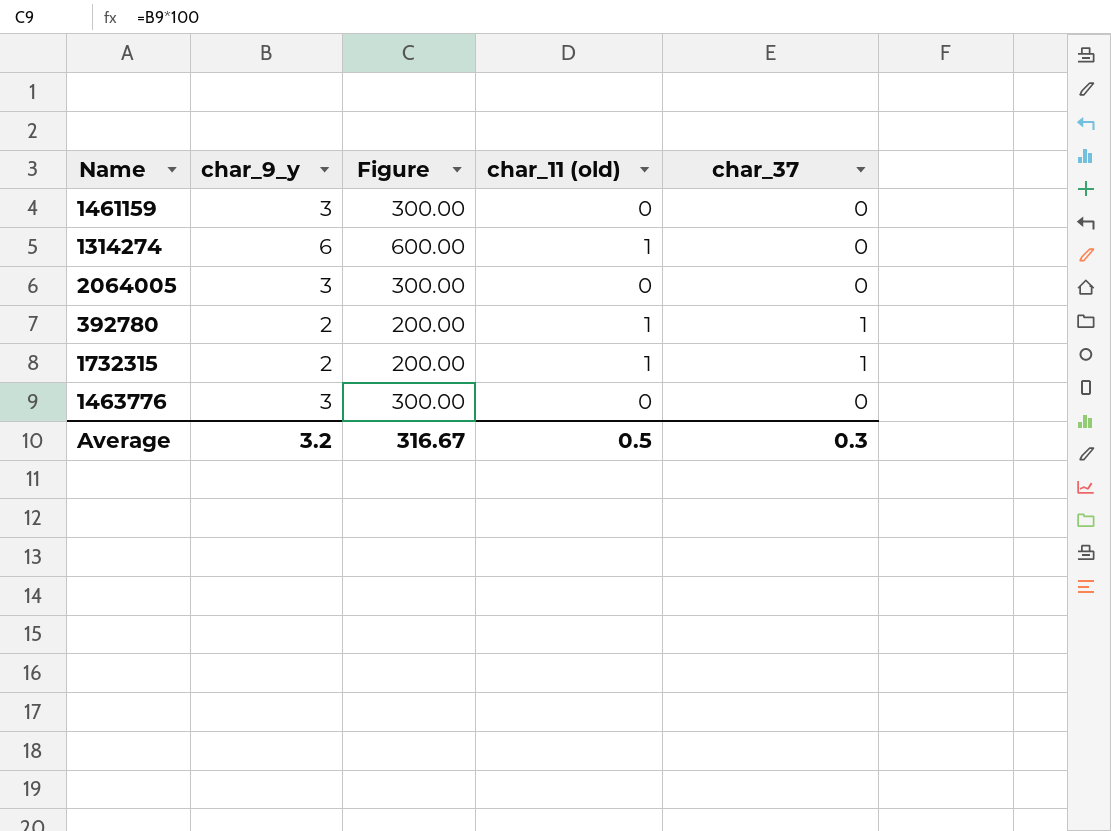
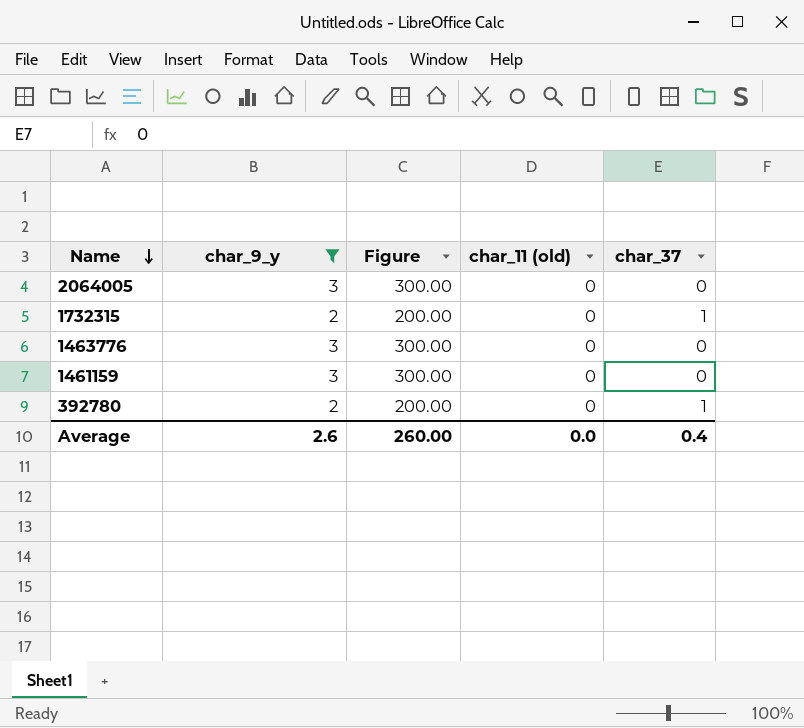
filter: none -> char_9_y != 6
row order: none -> Name descending
1732315 | char_11 (old): 1 -> 0
392780 | char_11 (old): 1 -> 0
Average | char_9_y: 3.2 -> 2.6
Average | Figure: 316.67 -> 260.00
Average | char_11 (old): 0.5 -> 0.0
Average | char_37: 0.3 -> 0.4

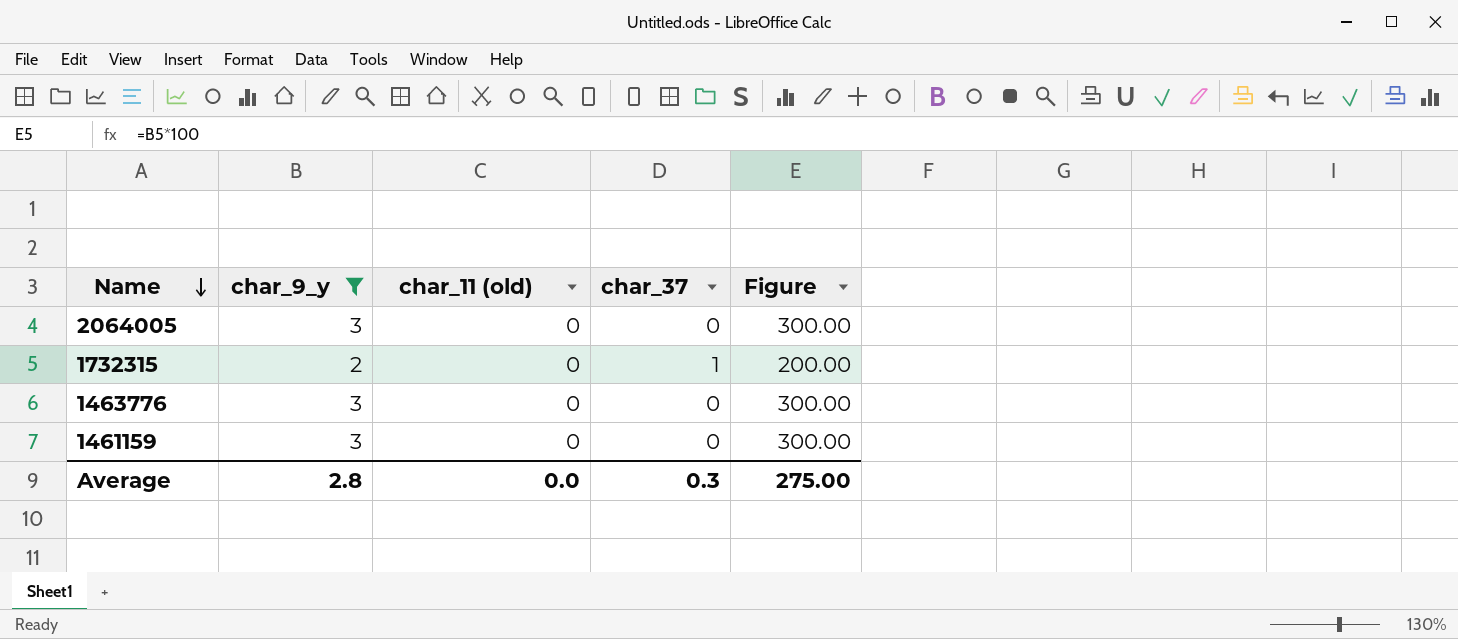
column Figure | position: 3 -> 5
row 392780: 2 | 200.00 | 0 | 1 -> none
Average | char_9_y: 2.6 -> 2.8
Average | char_37: 0.4 -> 0.3
Average | Figure: 260.00 -> 275.00

